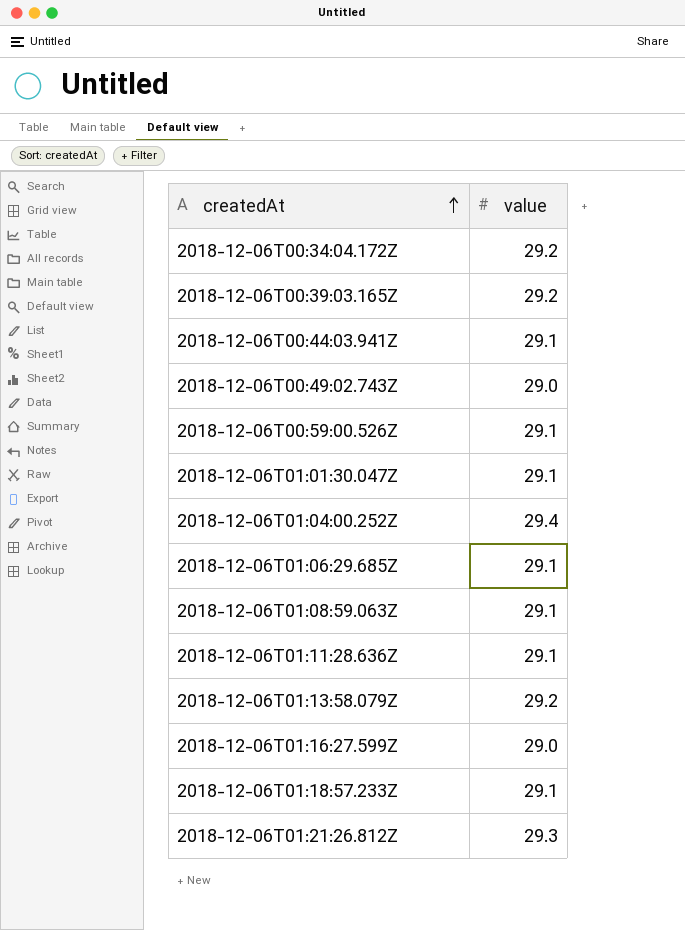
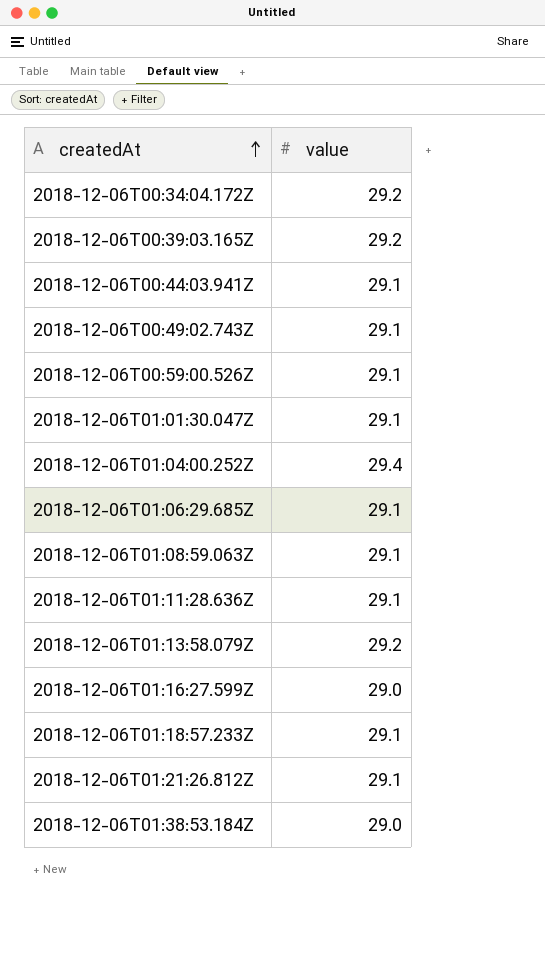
2018-12-06T00:49:02.743Z | value: 29.0 -> 29.1
2018-12-06T01:21:26.812Z | value: 29.3 -> 29.1
row 2018-12-06T01:38:53.184Z: none -> 29.0

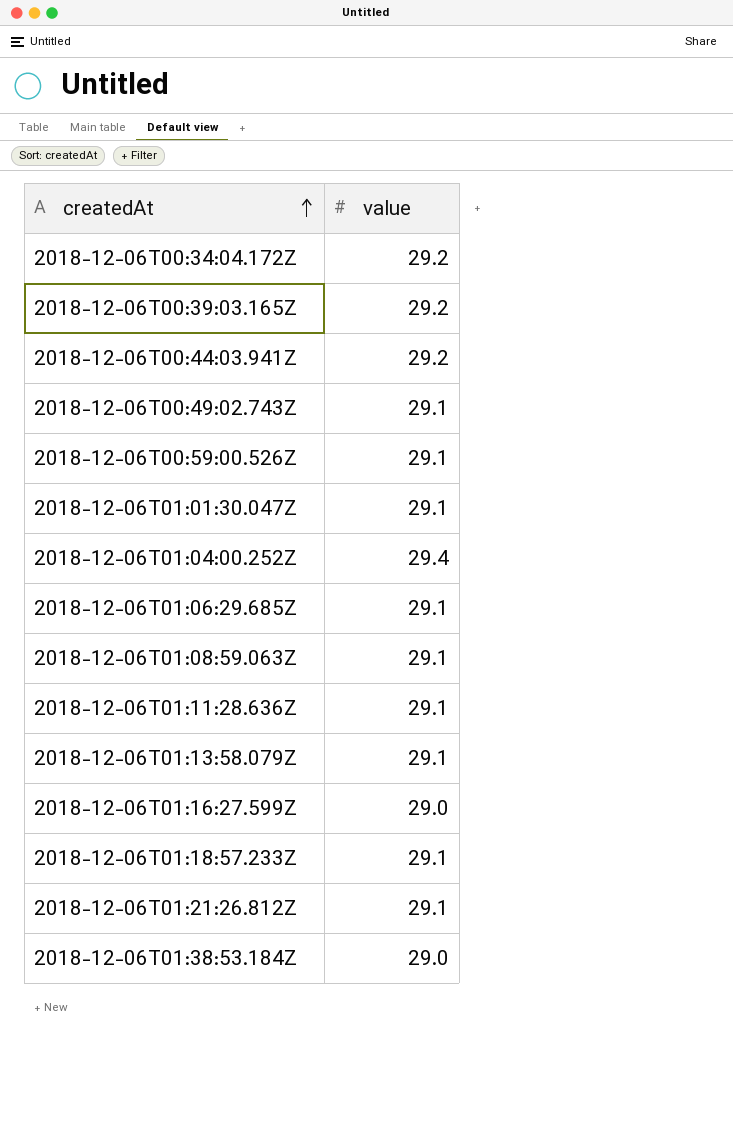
2018-12-06T00:44:03.941Z | value: 29.1 -> 29.2
2018-12-06T01:13:58.079Z | value: 29.2 -> 29.1

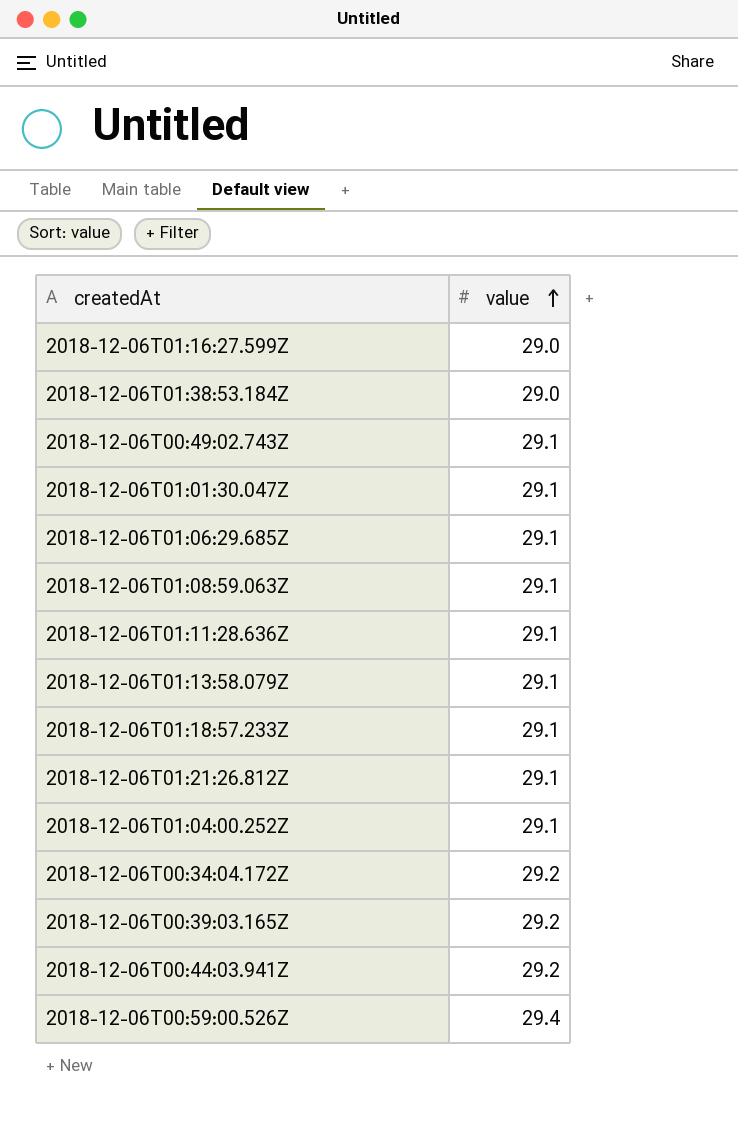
row order: createdAt ascending -> value ascending
2018-12-06T01:04:00.252Z | value: 29.4 -> 29.1
2018-12-06T00:59:00.526Z | value: 29.1 -> 29.4

